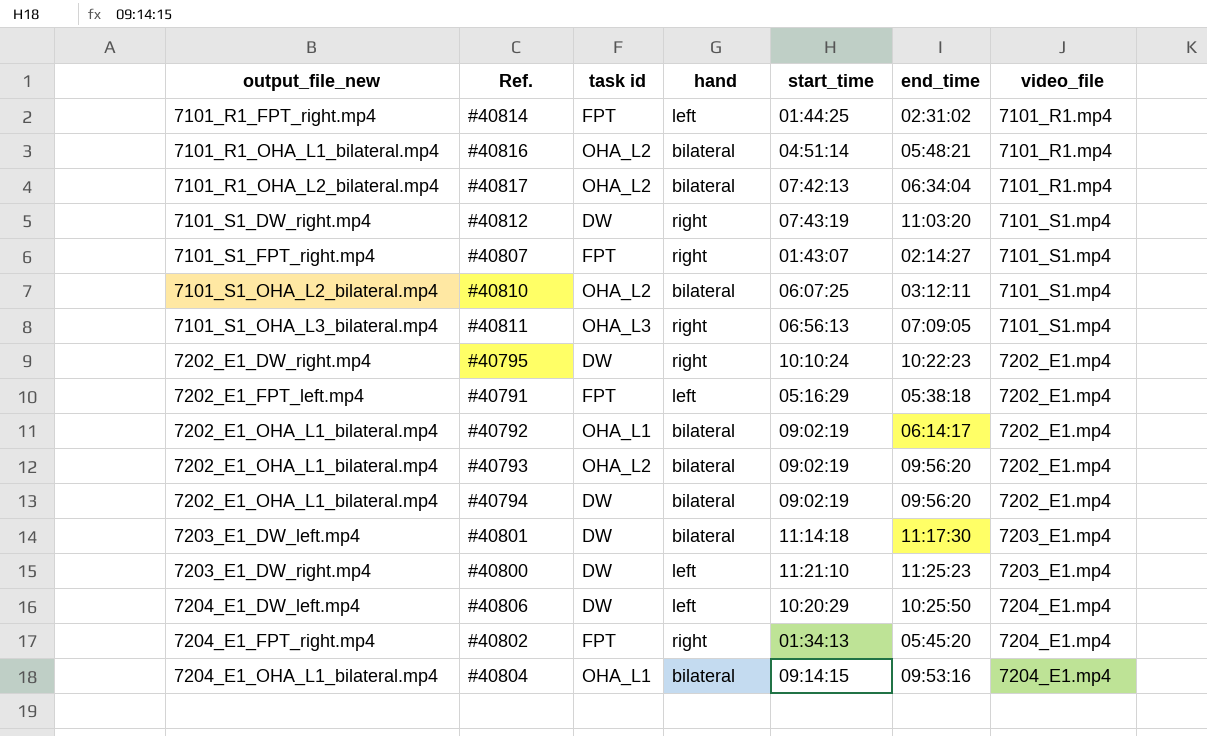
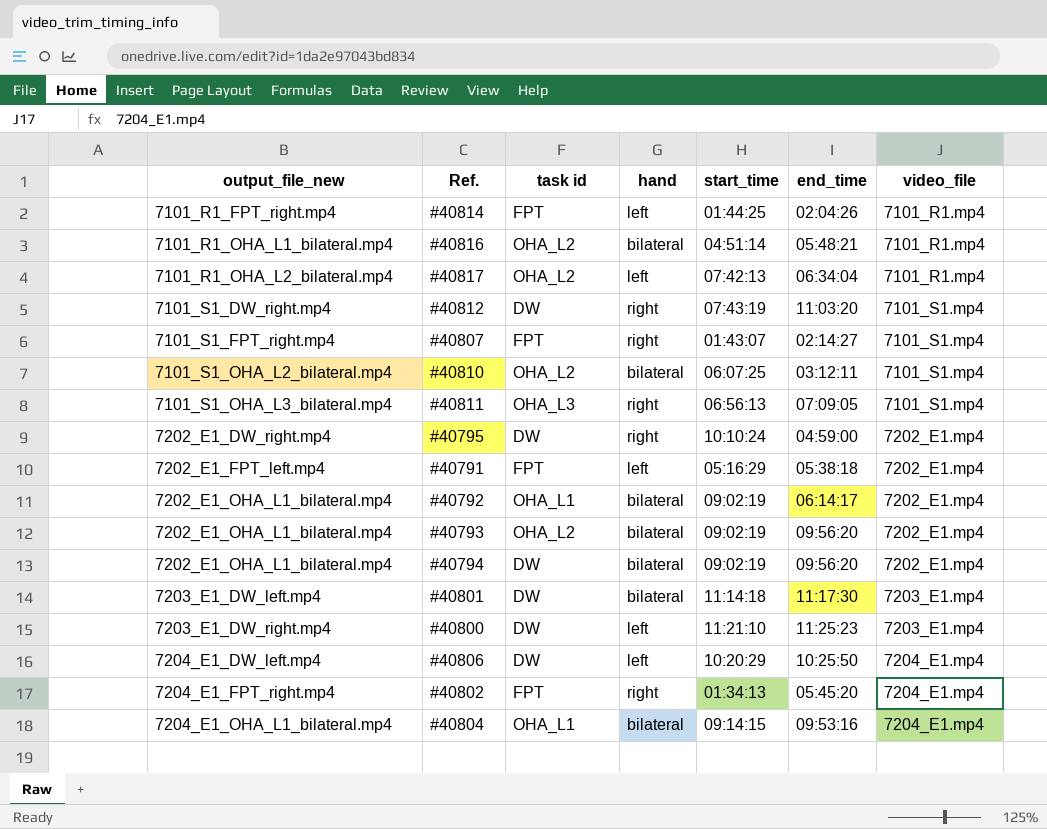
#40814 | end_time: 02:31:02 -> 02:04:26
#40817 | hand: bilateral -> left
#40795 | end_time: 10:22:23 -> 04:59:00

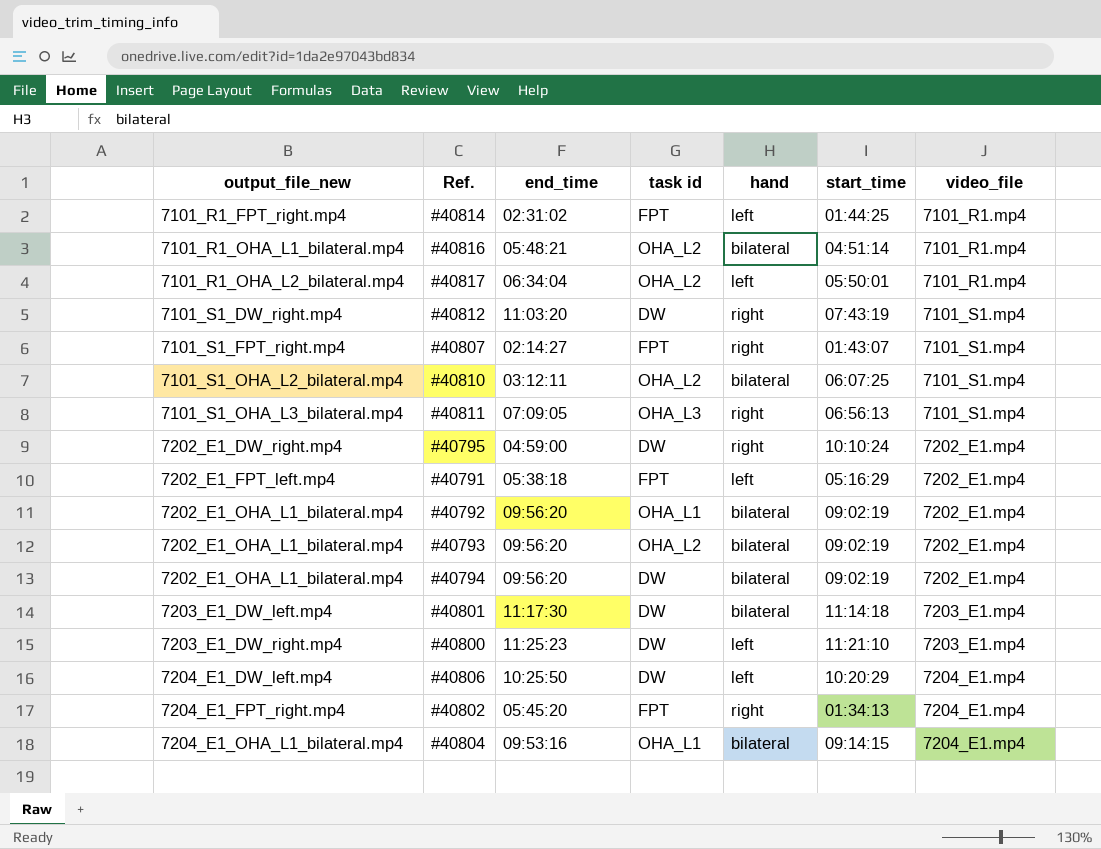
column end_time | position: 6 -> 3
#40814 | end_time: 02:04:26 -> 02:31:02
#40817 | start_time: 07:42:13 -> 05:50:01
#40792 | end_time: 06:14:17 -> 09:56:20

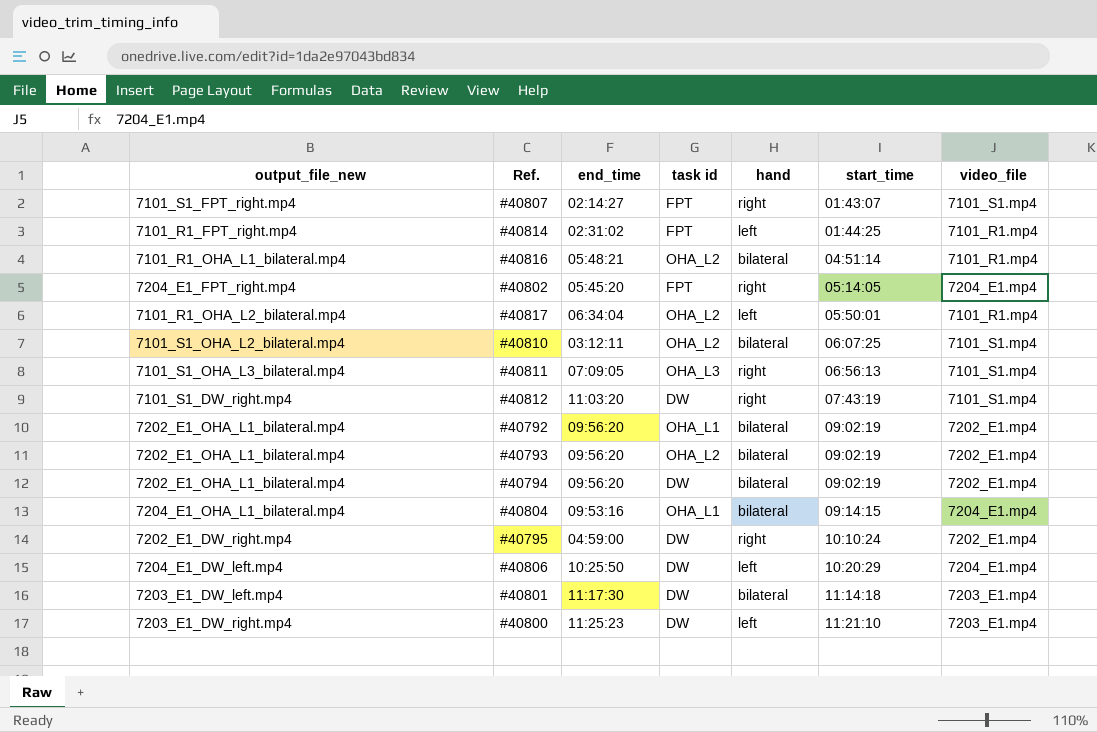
row order: output_file_new ascending -> start_time ascending
row #40791: 7202_E1_FPT_left.mp4 | 05:38:18 | FPT | left | 05:16:29 | 7202_E1.mp4 -> none
#40802 | start_time: 01:34:13 -> 05:14:05

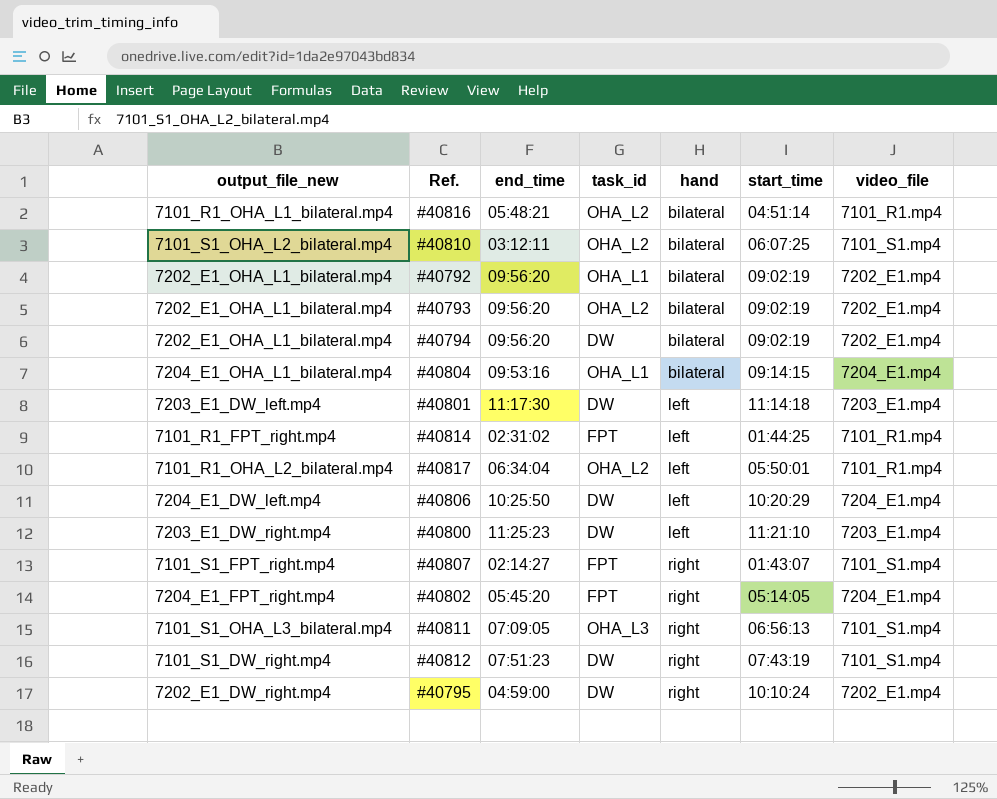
row order: start_time ascending -> hand ascending
column name: task id -> task_id
#40801 | hand: bilateral -> left
#40812 | end_time: 11:03:20 -> 07:51:23

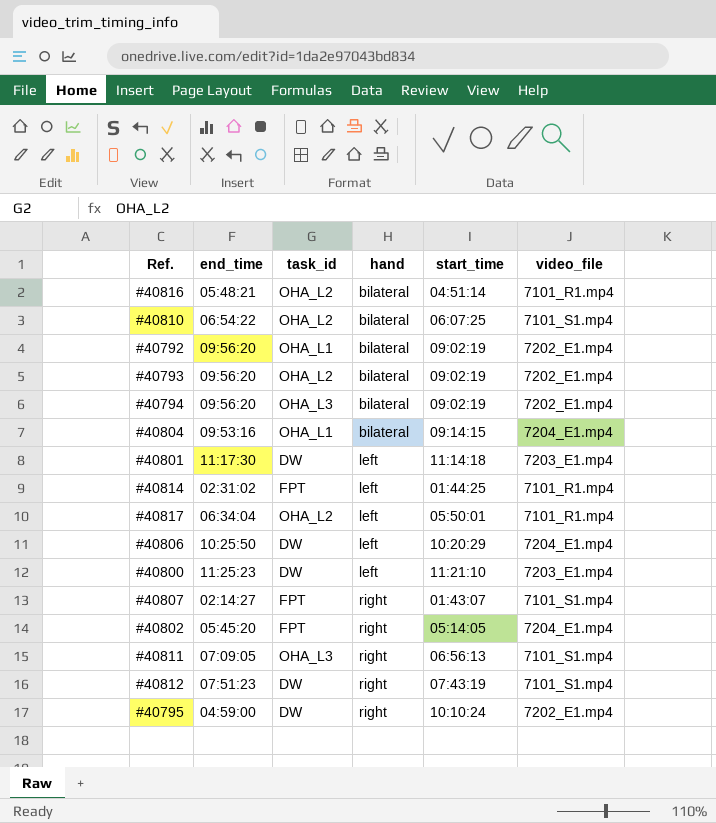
column output_file_new | position: 1 -> none
#40810 | end_time: 03:12:11 -> 06:54:22
#40794 | task_id: DW -> OHA_L3

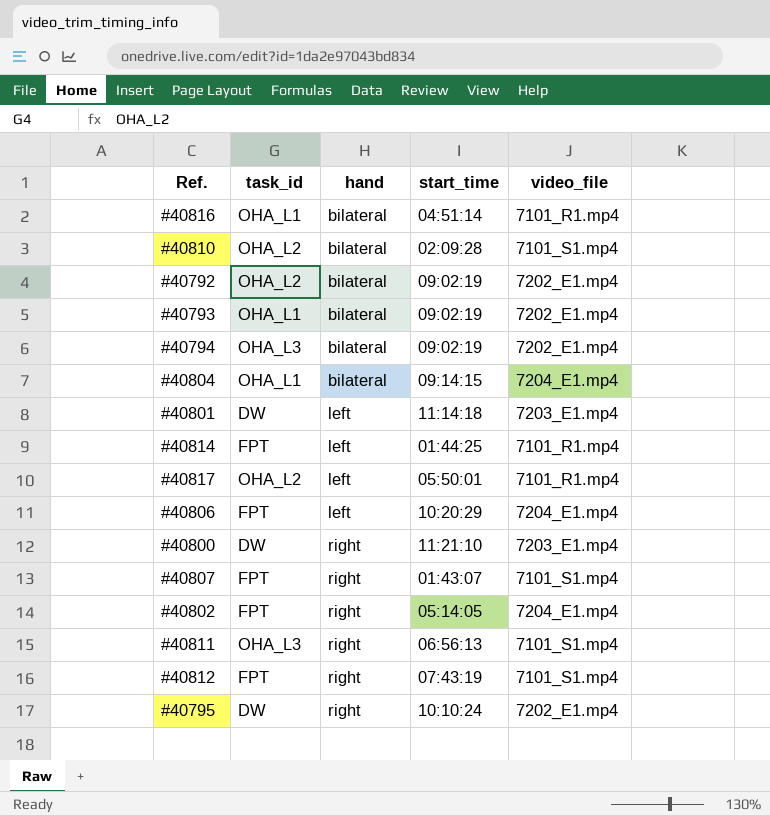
column end_time | position: 2 -> none
#40816 | task_id: OHA_L2 -> OHA_L1
#40810 | start_time: 06:07:25 -> 02:09:28
#40792 | task_id: OHA_L1 -> OHA_L2
#40793 | task_id: OHA_L2 -> OHA_L1
#40806 | task_id: DW -> FPT
#40800 | hand: left -> right
#40812 | task_id: DW -> FPT

